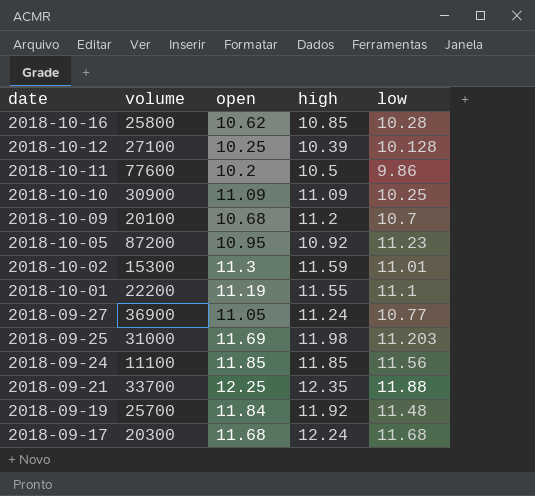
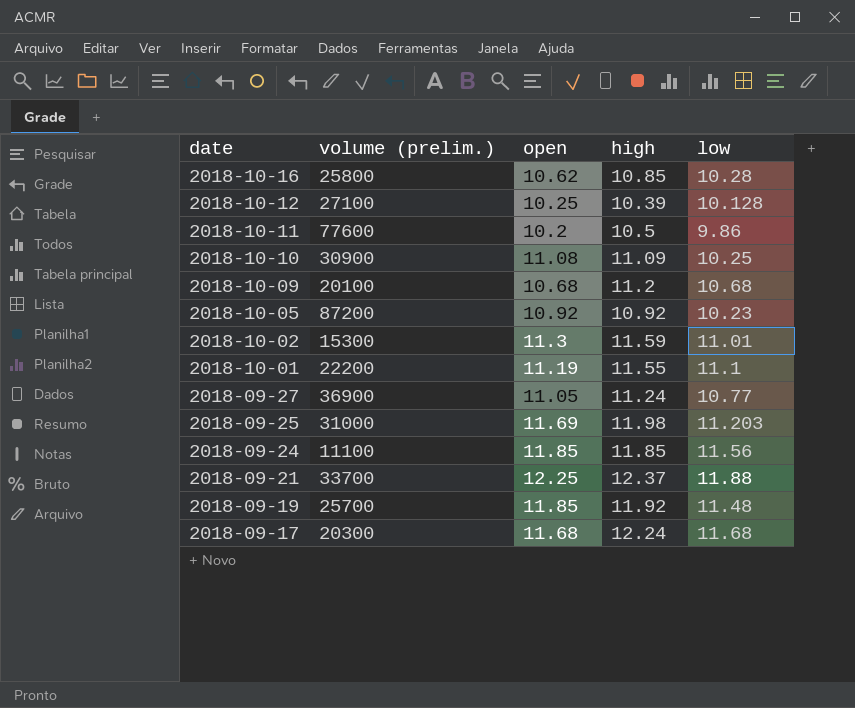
column name: volume -> volume (prelim.)
2018-10-10 | open: 11.09 -> 11.08
2018-10-09 | low: 10.7 -> 10.68
2018-10-05 | open: 10.95 -> 10.92
2018-10-05 | low: 11.23 -> 10.23
2018-09-21 | high: 12.35 -> 12.37
2018-09-19 | open: 11.84 -> 11.85

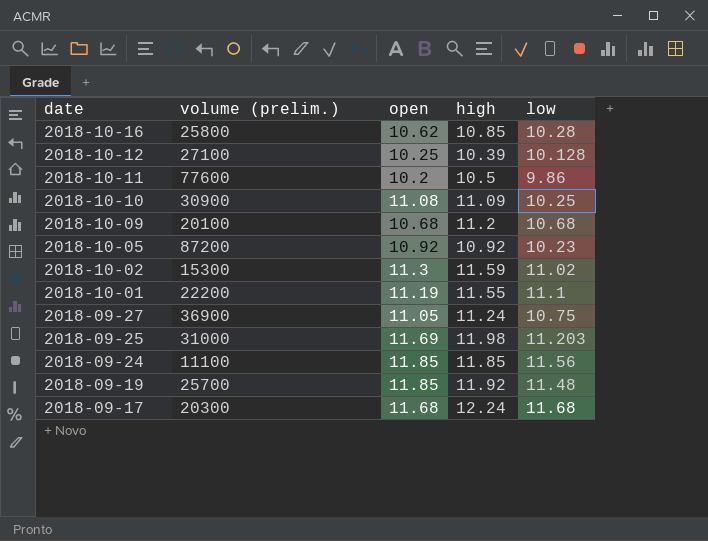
row 2018-09-21: 33700 | 12.25 | 12.37 | 11.88 -> none
2018-10-02 | low: 11.01 -> 11.02
2018-09-27 | low: 10.77 -> 10.75

